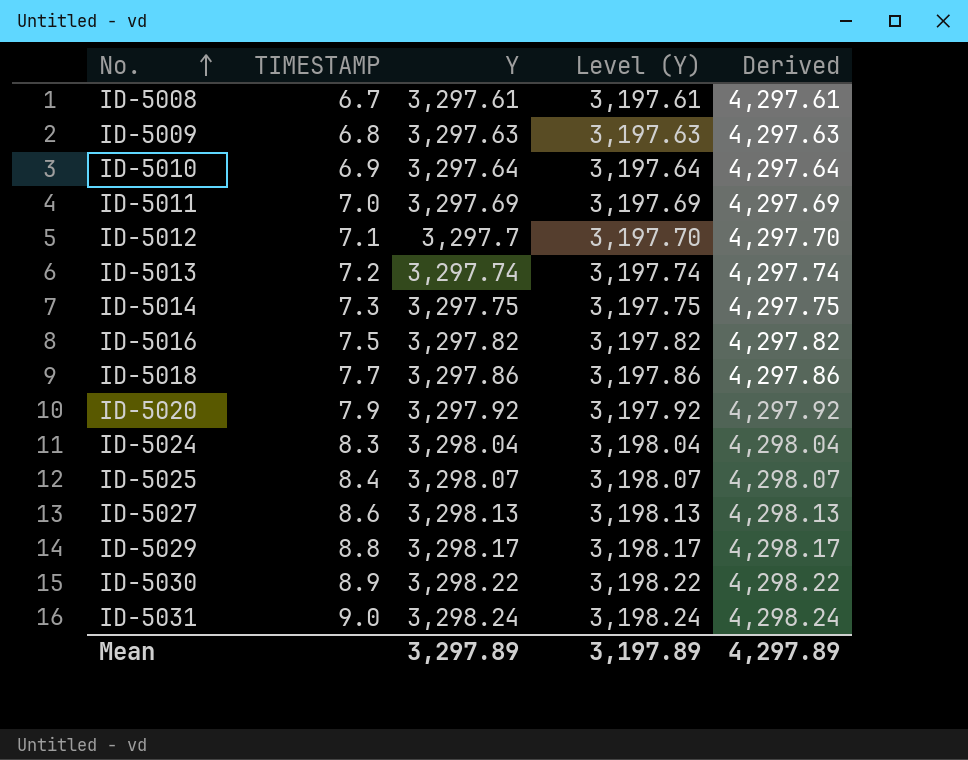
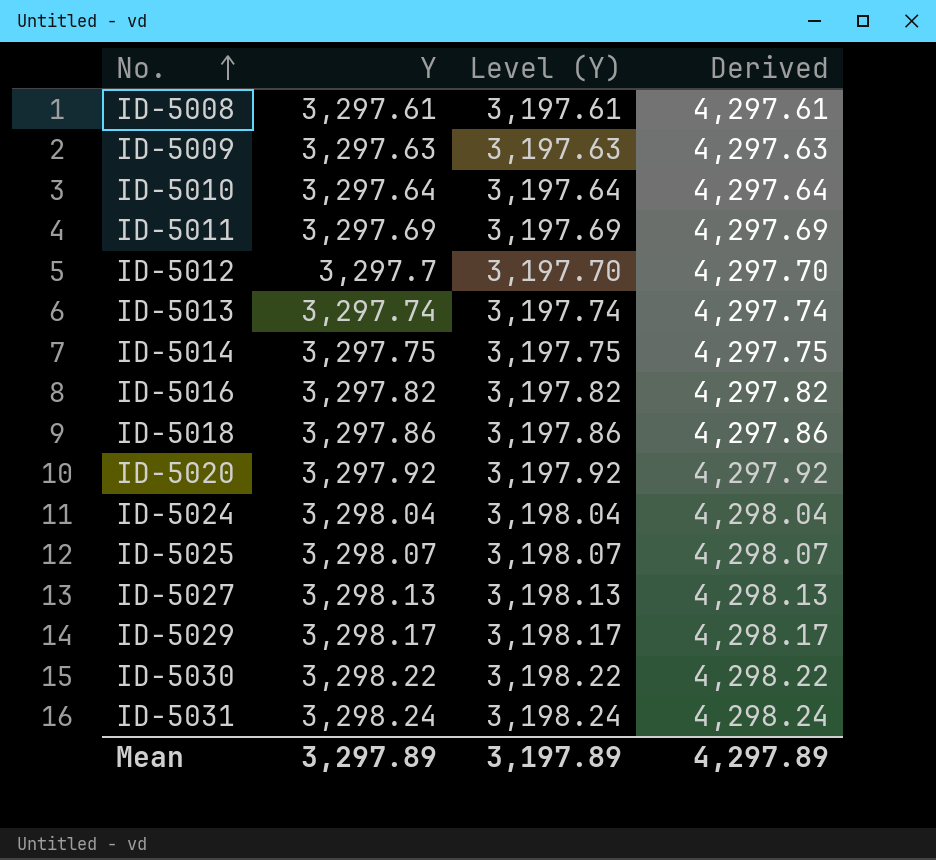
column TIMESTAMP | position: 2 -> none

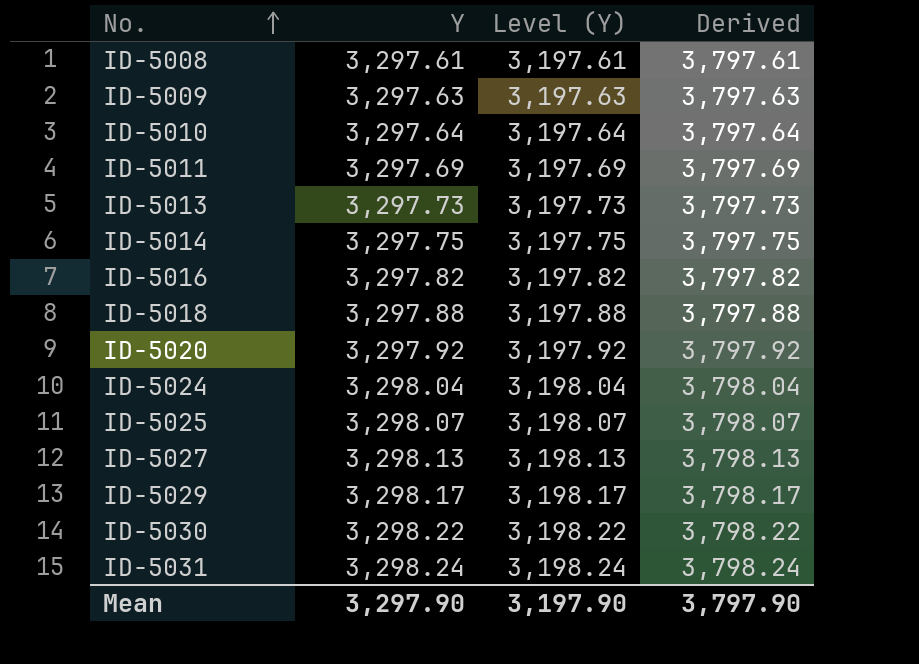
column Derived | formula: [Y] + 1000 -> [Y] + 500
row ID-5012: 3,297.7 | 3,197.70 | 4,297.70 -> none
ID-5013 | Y: 3,297.74 -> 3,297.73
ID-5013 | Level (Y): 3,197.74 -> 3,197.73
ID-5018 | Y: 3,297.86 -> 3,297.88
ID-5018 | Level (Y): 3,197.86 -> 3,197.88
Mean | Y: 3,297.89 -> 3,297.90
Mean | Level (Y): 3,197.89 -> 3,197.90
Mean | Derived: 4,297.89 -> 3,797.90

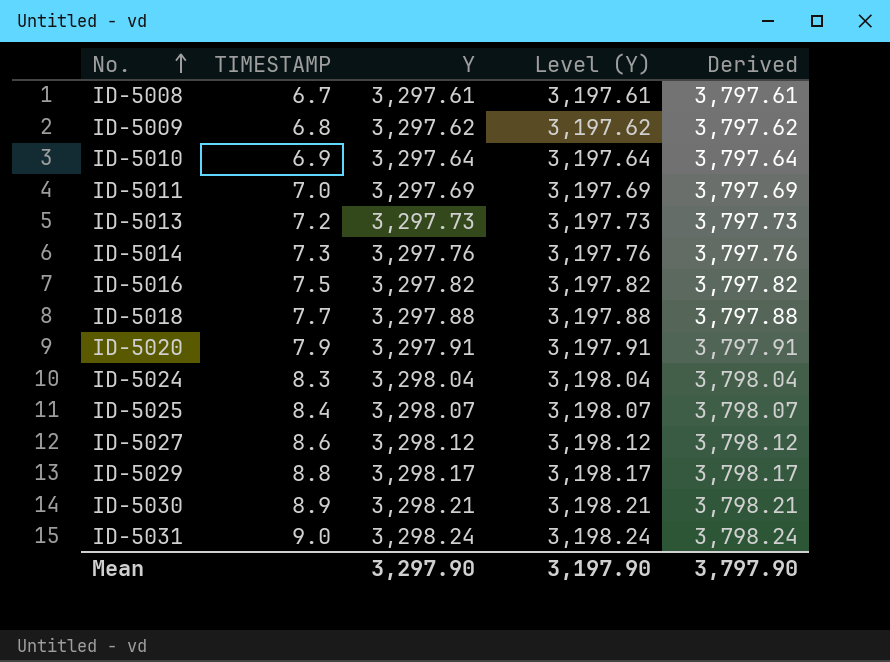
column TIMESTAMP | position: none -> 2
ID-5009 | Y: 3,297.63 -> 3,297.62
ID-5009 | Level (Y): 3,197.63 -> 3,197.62
ID-5009 | Derived: 3,797.63 -> 3,797.62
ID-5014 | Y: 3,297.75 -> 3,297.76
ID-5014 | Level (Y): 3,197.75 -> 3,197.76
ID-5014 | Derived: 3,797.75 -> 3,797.76
ID-5020 | Y: 3,297.92 -> 3,297.91
ID-5020 | Level (Y): 3,197.92 -> 3,197.91
ID-5020 | Derived: 3,797.92 -> 3,797.91
ID-5027 | Y: 3,298.13 -> 3,298.12
ID-5027 | Level (Y): 3,198.13 -> 3,198.12
ID-5027 | Derived: 3,798.13 -> 3,798.12
ID-5030 | Y: 3,298.22 -> 3,298.21
ID-5030 | Level (Y): 3,198.22 -> 3,198.21
ID-5030 | Derived: 3,798.22 -> 3,798.21

